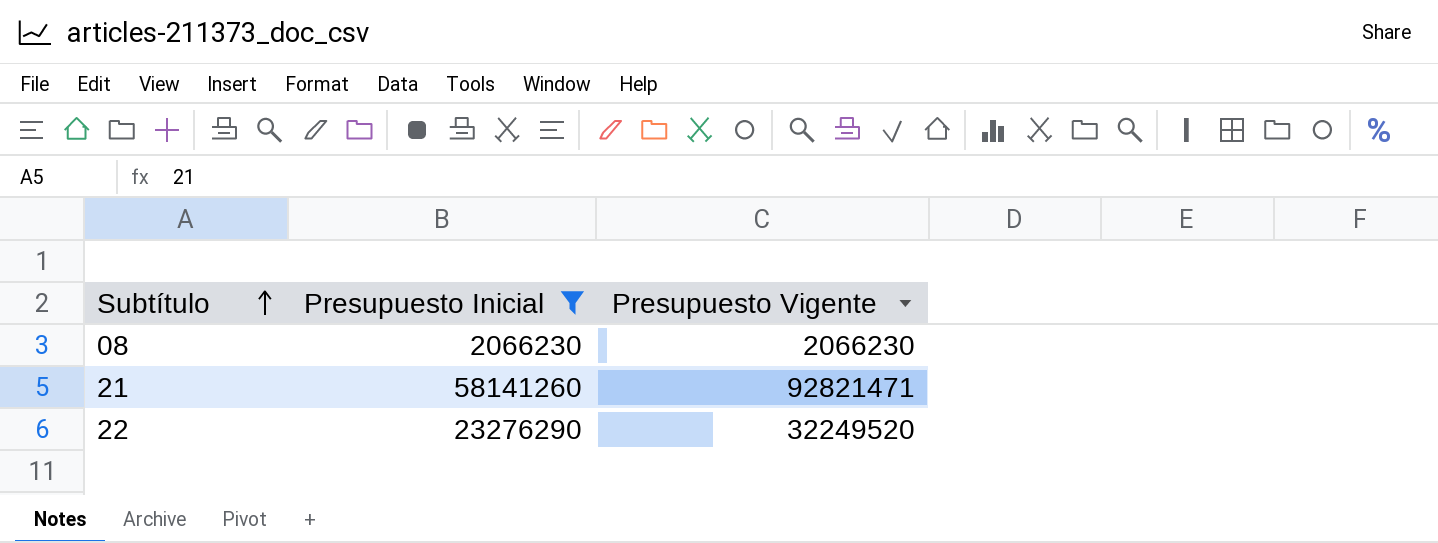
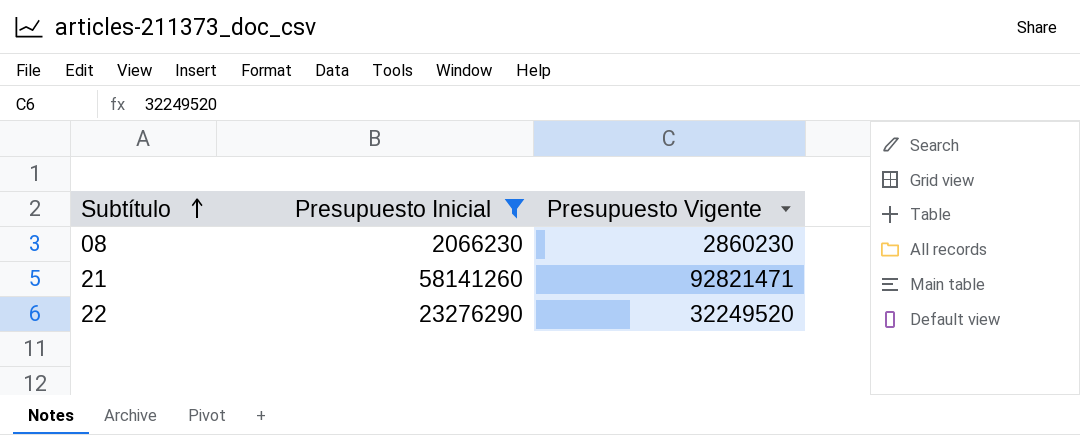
08 | Presupuesto Vigente: 2066230 -> 2860230

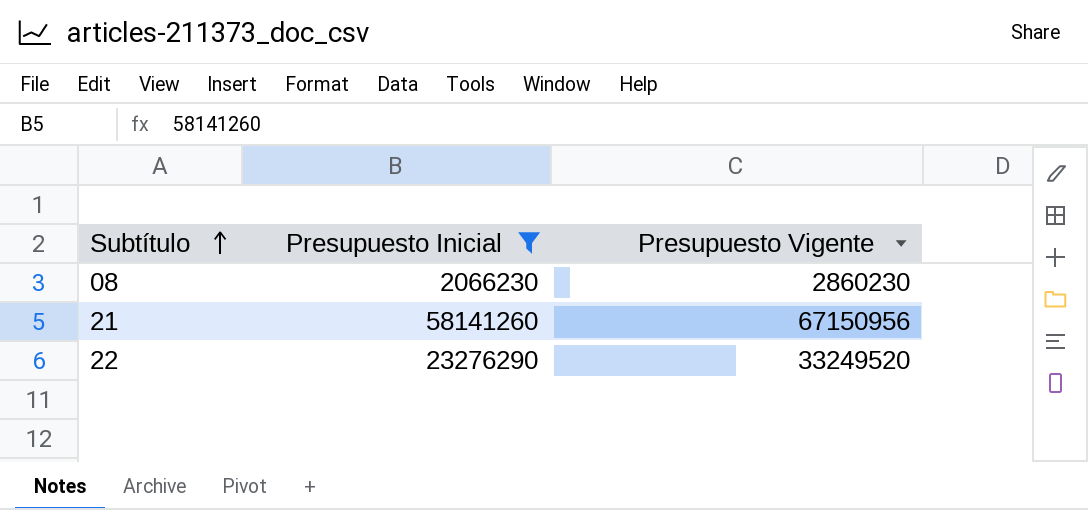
21 | Presupuesto Vigente: 92821471 -> 67150956
22 | Presupuesto Vigente: 32249520 -> 33249520

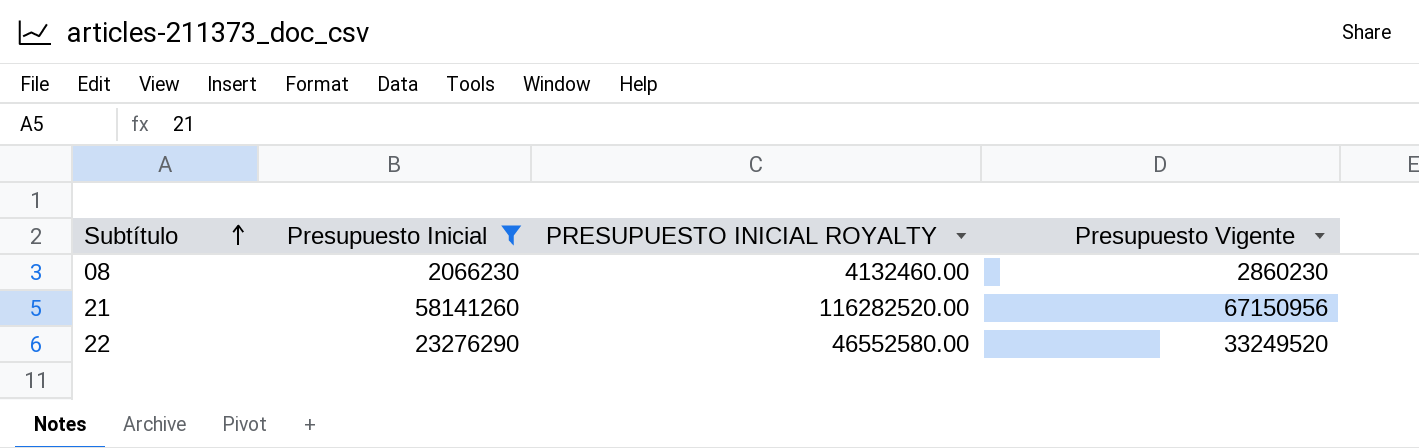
column PRESUPUESTO INICIAL ROYALTY | formula: none -> [Presupuesto Inicial] * 2

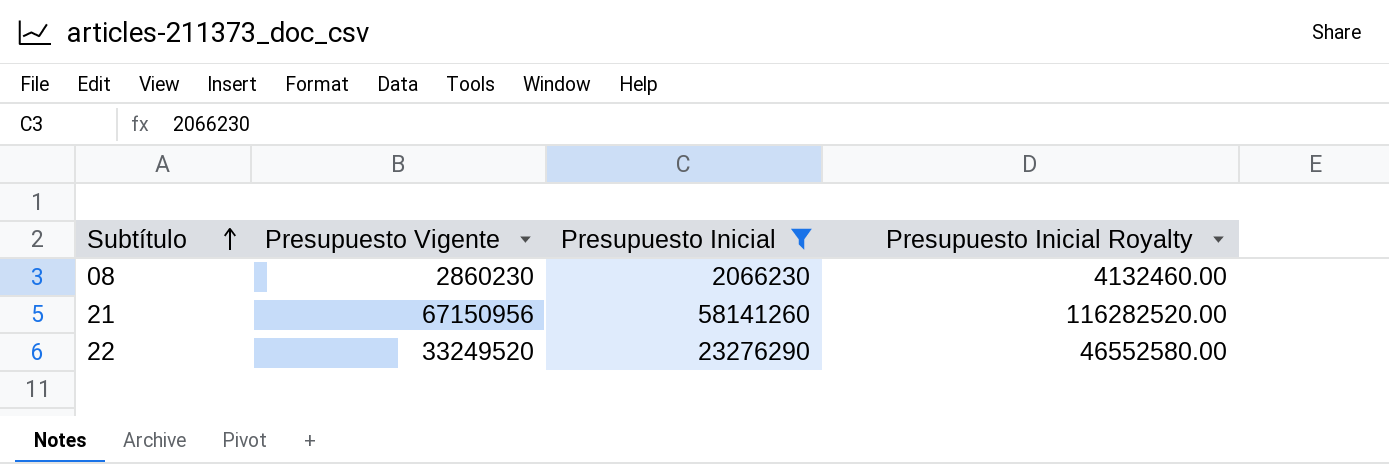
column Presupuesto Vigente | position: 4 -> 2
column name: PRESUPUESTO INICIAL ROYALTY -> Presupuesto Inicial Royalty

